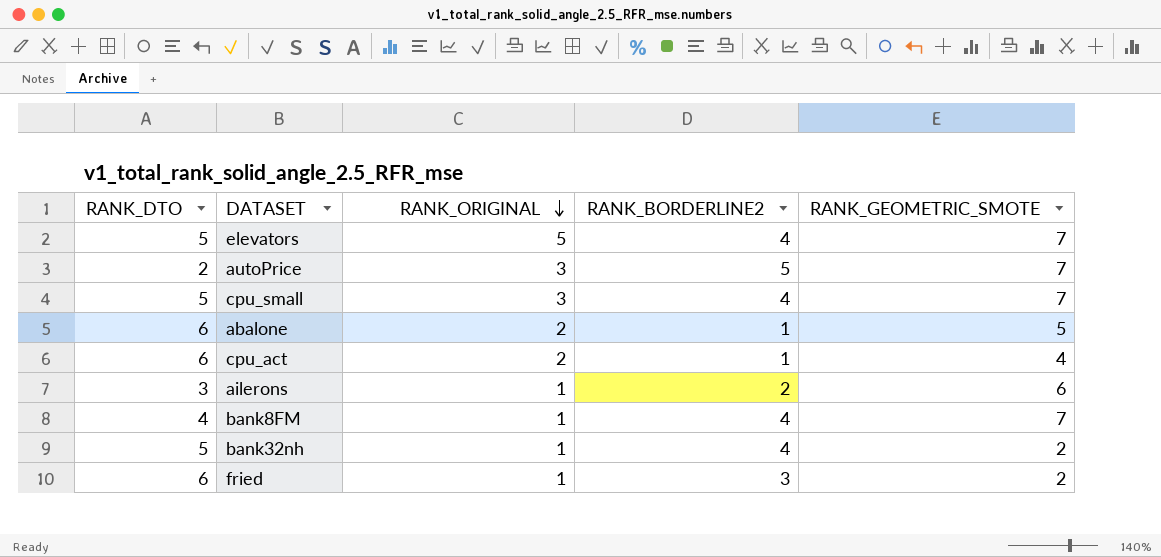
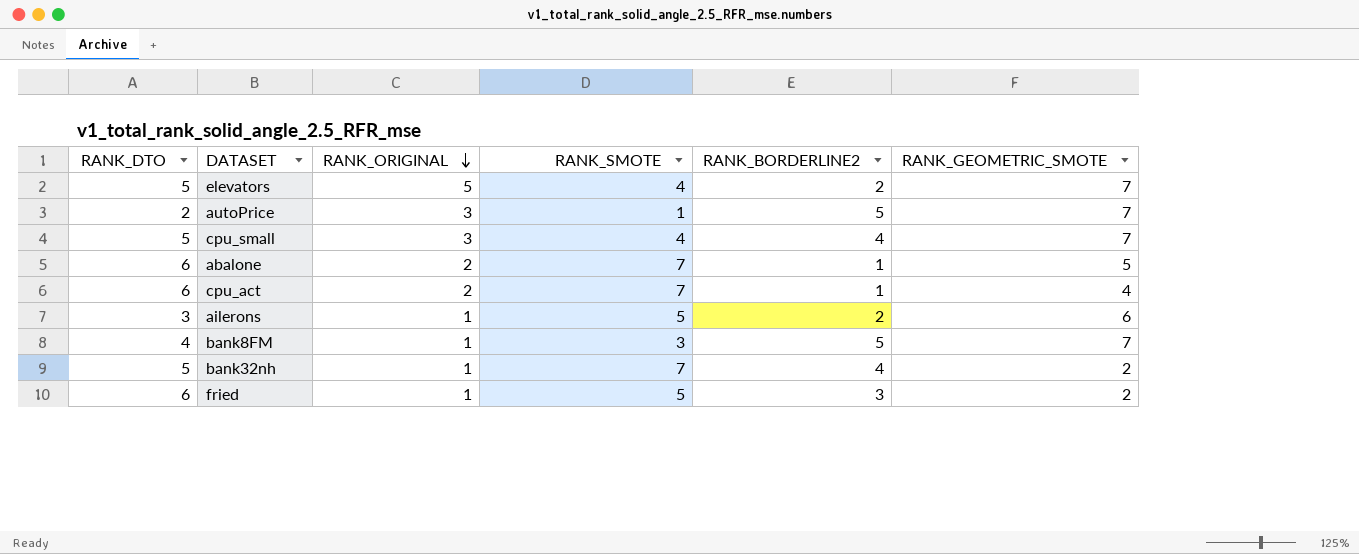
column RANK_SMOTE | position: none -> 4
elevators | RANK_BORDERLINE2: 4 -> 2
bank8FM | RANK_BORDERLINE2: 4 -> 5

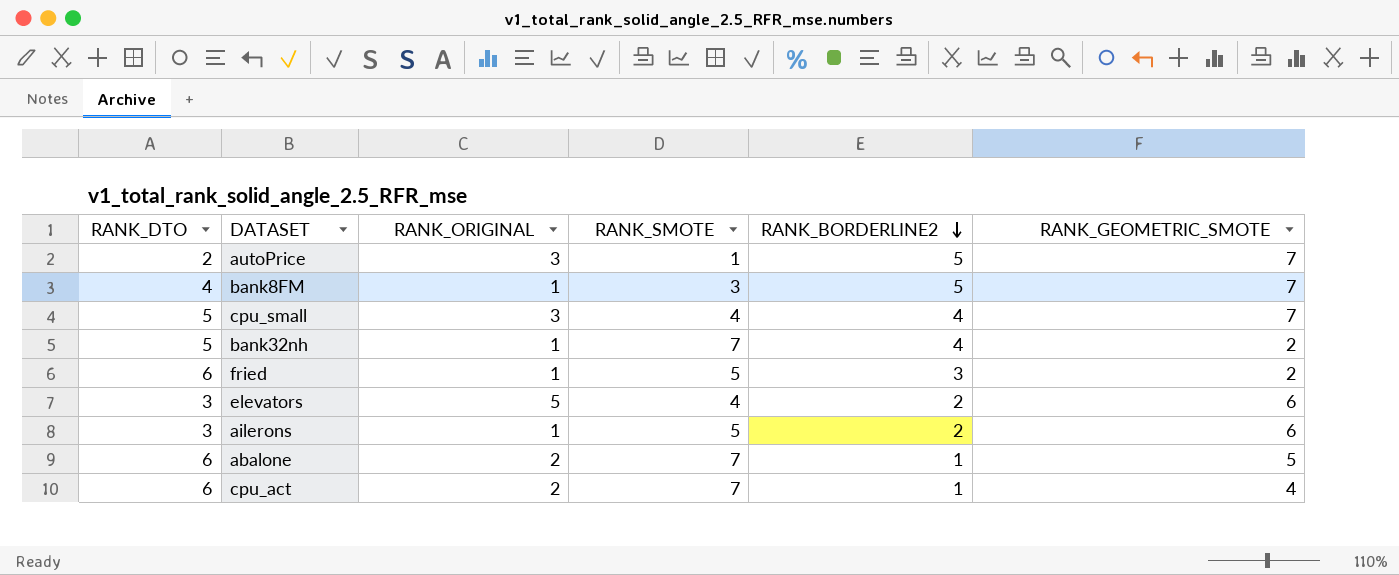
row order: RANK_ORIGINAL descending -> RANK_BORDERLINE2 descending
elevators | RANK_DTO: 5 -> 3
elevators | RANK_GEOMETRIC_SMOTE: 7 -> 6

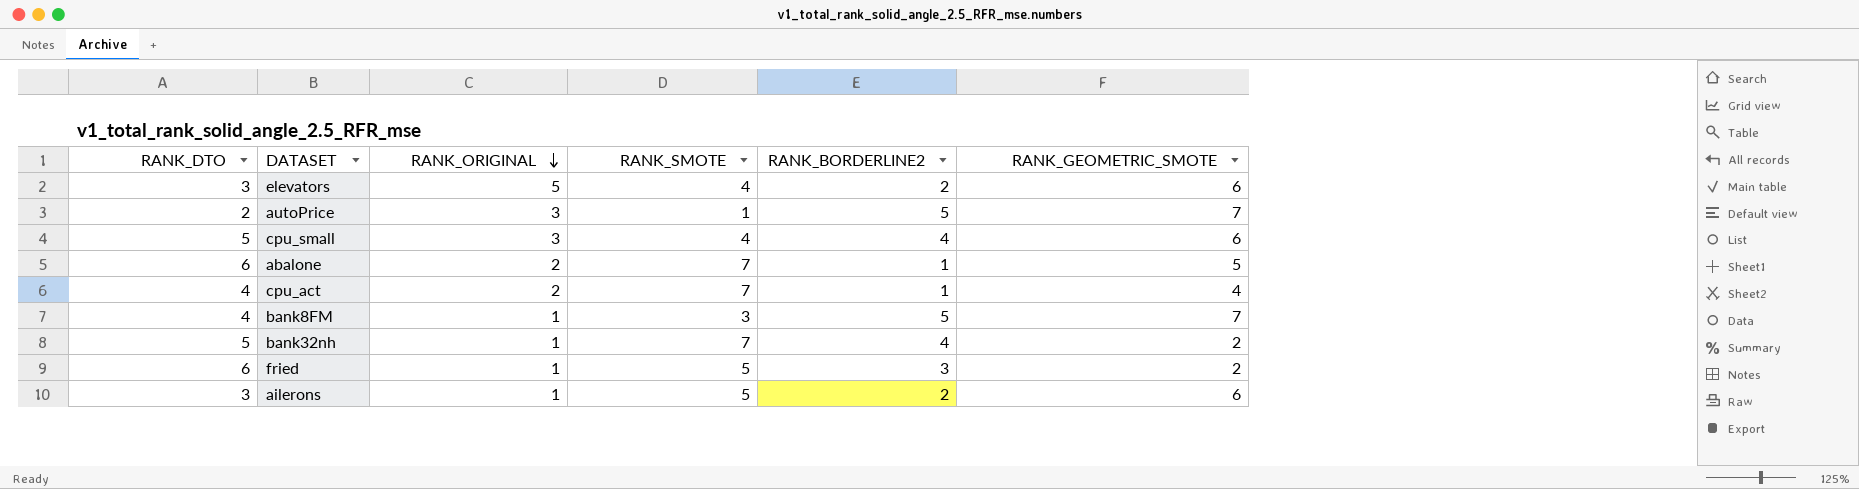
row order: RANK_BORDERLINE2 descending -> RANK_ORIGINAL descending
cpu_small | RANK_GEOMETRIC_SMOTE: 7 -> 6
cpu_act | RANK_DTO: 6 -> 4

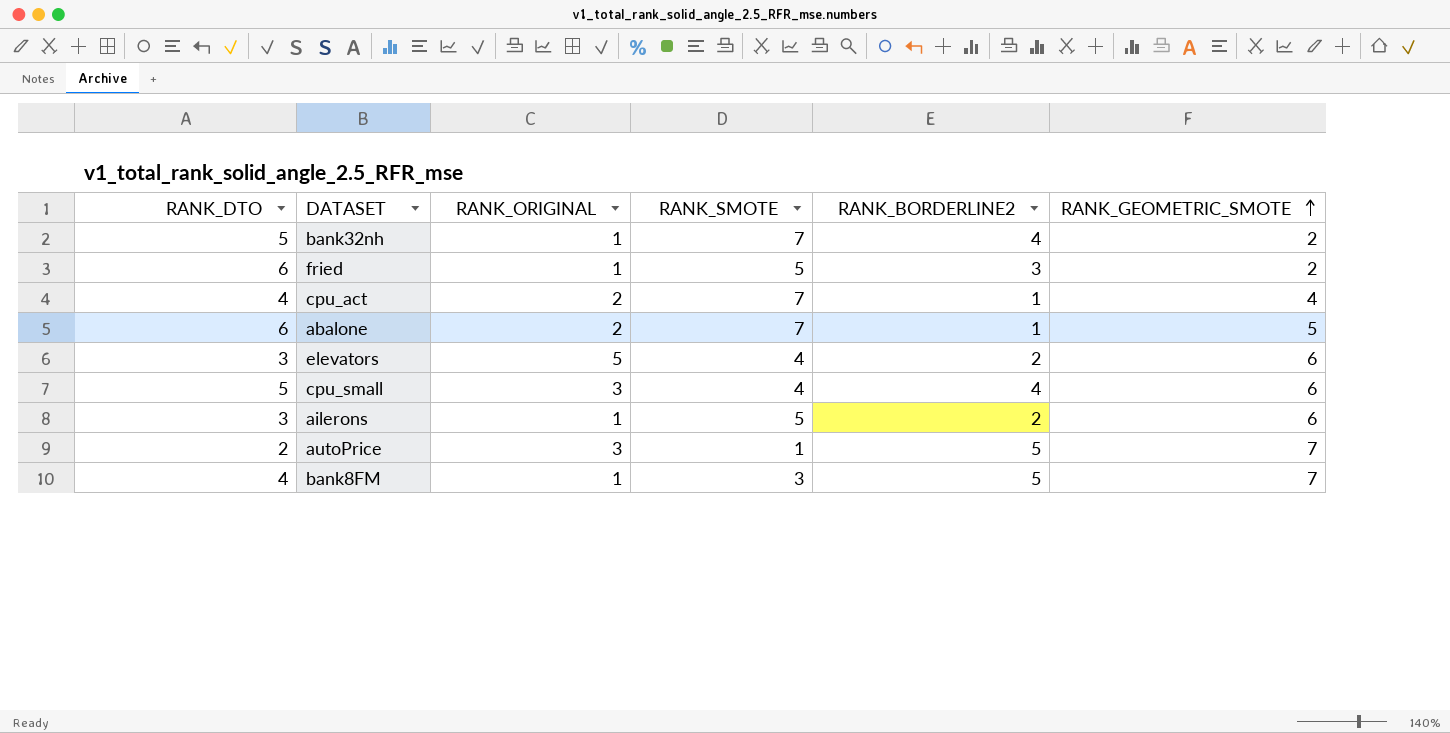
row order: RANK_ORIGINAL descending -> RANK_GEOMETRIC_SMOTE ascending

